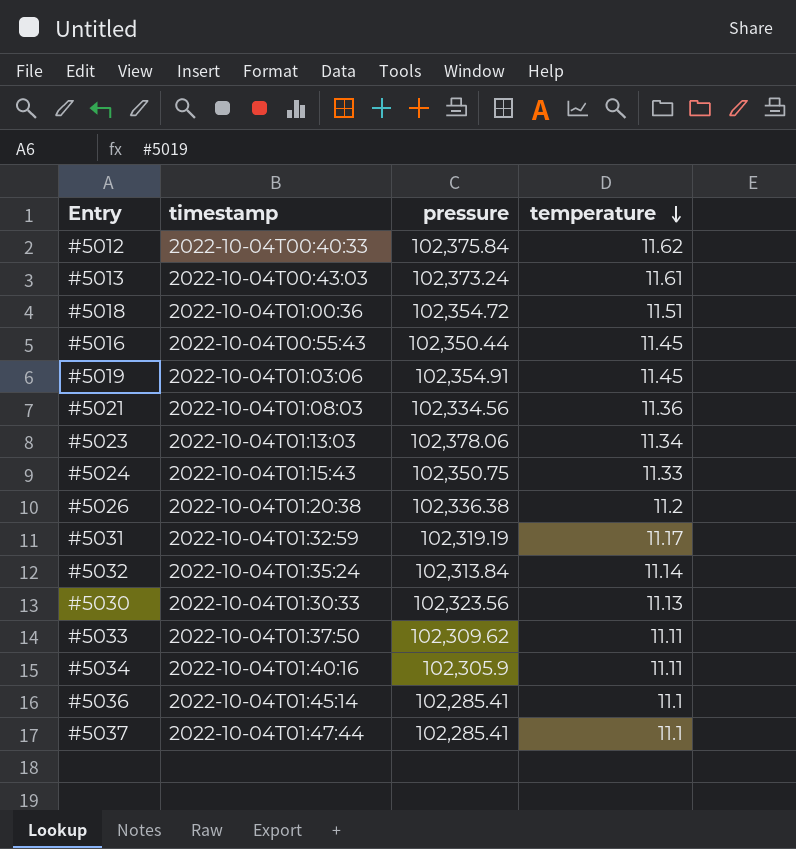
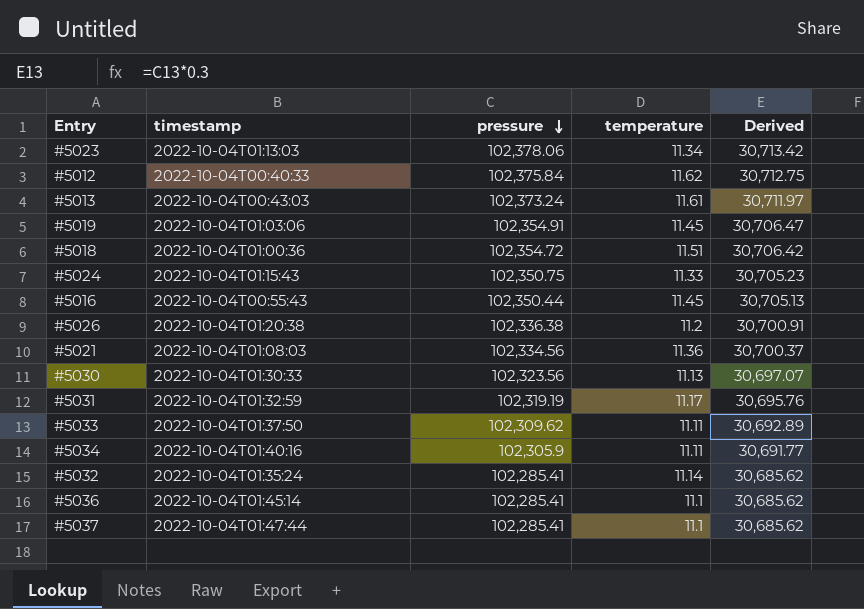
row order: temperature descending -> pressure descending
column Derived | formula: none -> [pressure] * 0.3
#5032 | pressure: 102,313.84 -> 102,285.41

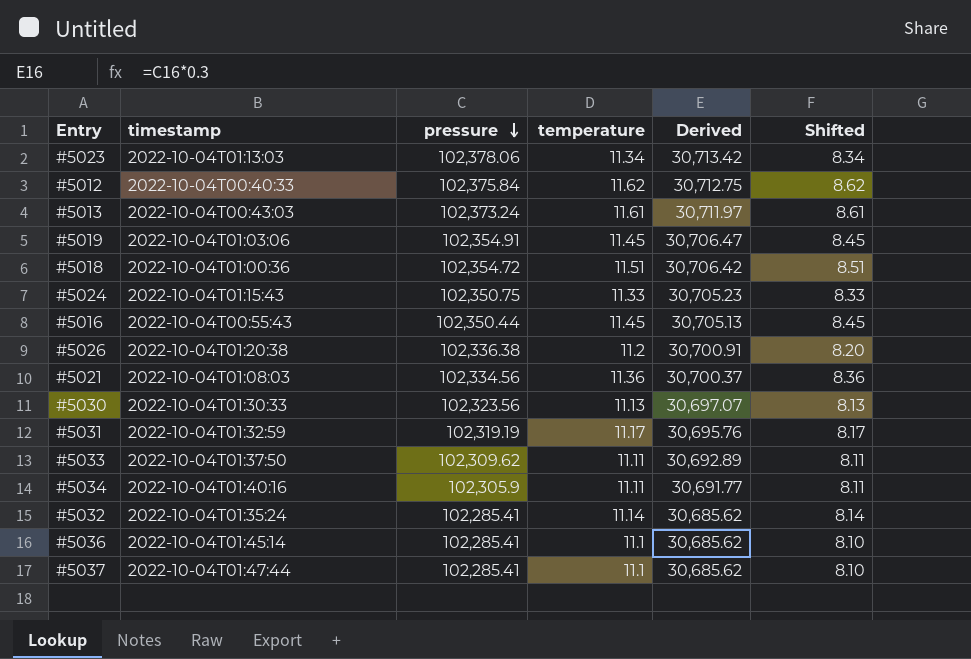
column Shifted | formula: none -> [temperature] - 3

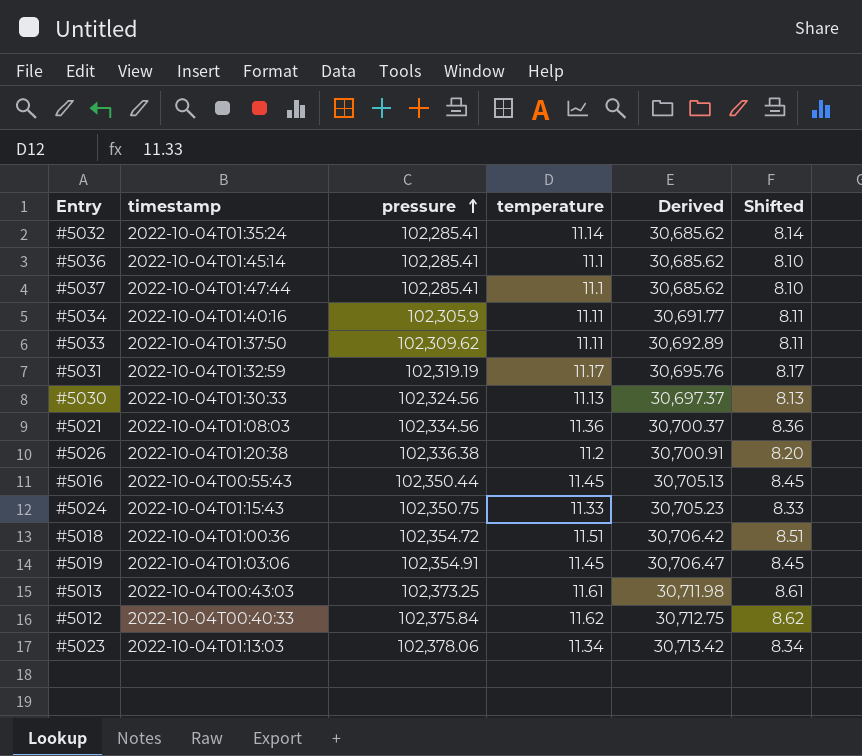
row order: pressure descending -> pressure ascending
#5030 | pressure: 102,323.56 -> 102,324.56
#5030 | Derived: 30,697.07 -> 30,697.37
#5013 | pressure: 102,373.24 -> 102,373.25
#5013 | Derived: 30,711.97 -> 30,711.98

